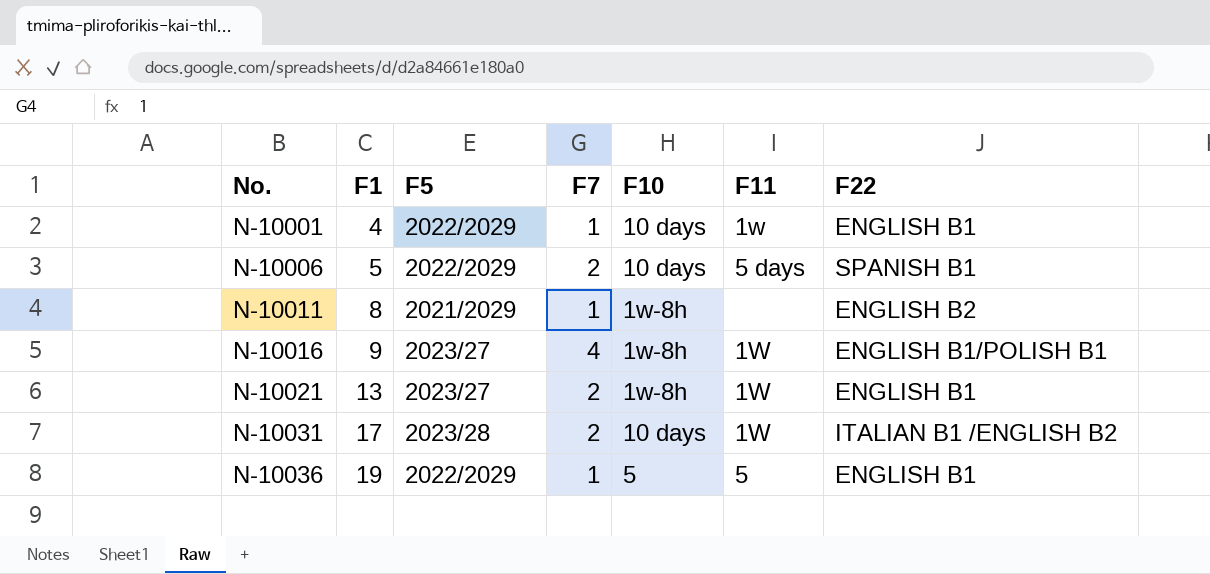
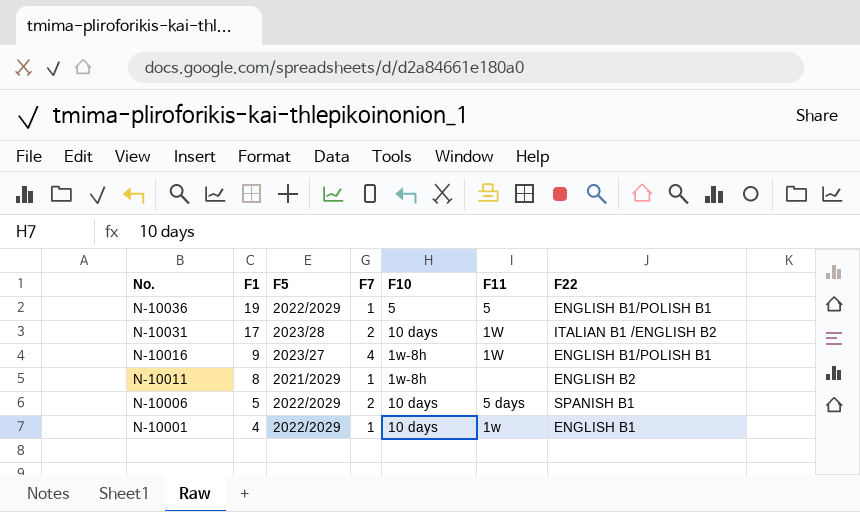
row order: No. ascending -> No. descending
row N-10021: 13 | 2023/27 | 2 | 1w-8h | 1W | ENGLISH B1 -> none
N-10036 | F22: ENGLISH B1 -> ENGLISH B1/POLISH B1

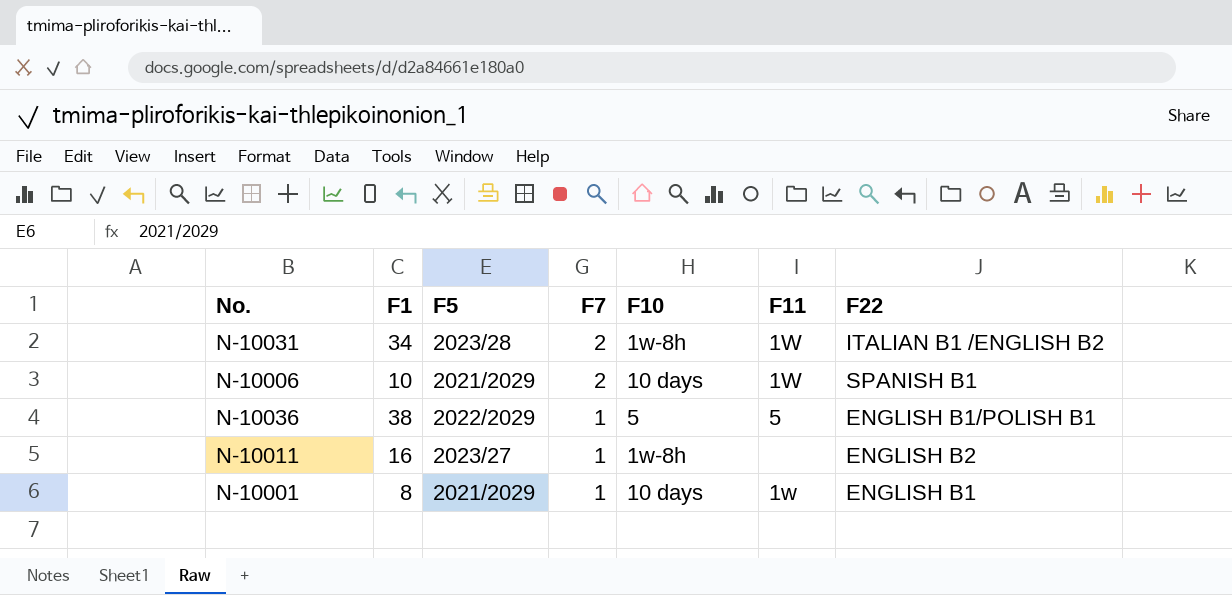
row order: No. descending -> F7 descending
row N-10016: 9 | 2023/27 | 4 | 1w-8h | 1W | ENGLISH B1/POLISH B1 -> none
N-10031 | F1: 17 -> 34
N-10031 | F10: 10 days -> 1w-8h
N-10006 | F1: 5 -> 10
N-10006 | F5: 2022/2029 -> 2021/2029
N-10006 | F11: 5 days -> 1W
N-10036 | F1: 19 -> 38
N-10011 | F1: 8 -> 16
N-10011 | F5: 2021/2029 -> 2023/27
N-10001 | F1: 4 -> 8
N-10001 | F5: 2022/2029 -> 2021/2029

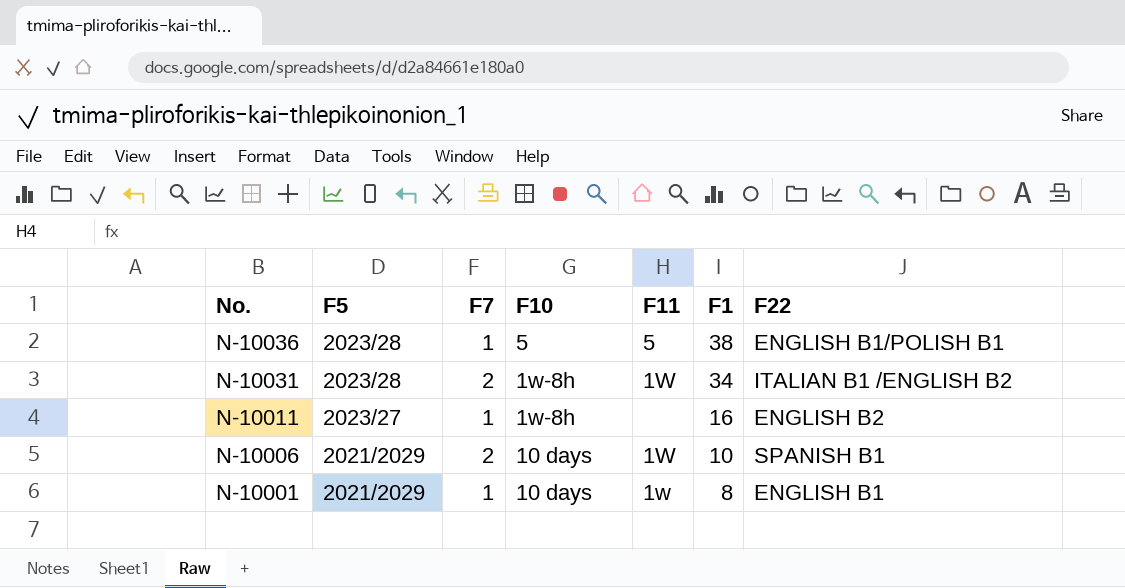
row order: F7 descending -> No. descending
column F1 | position: 2 -> 6
N-10036 | F5: 2022/2029 -> 2023/28

